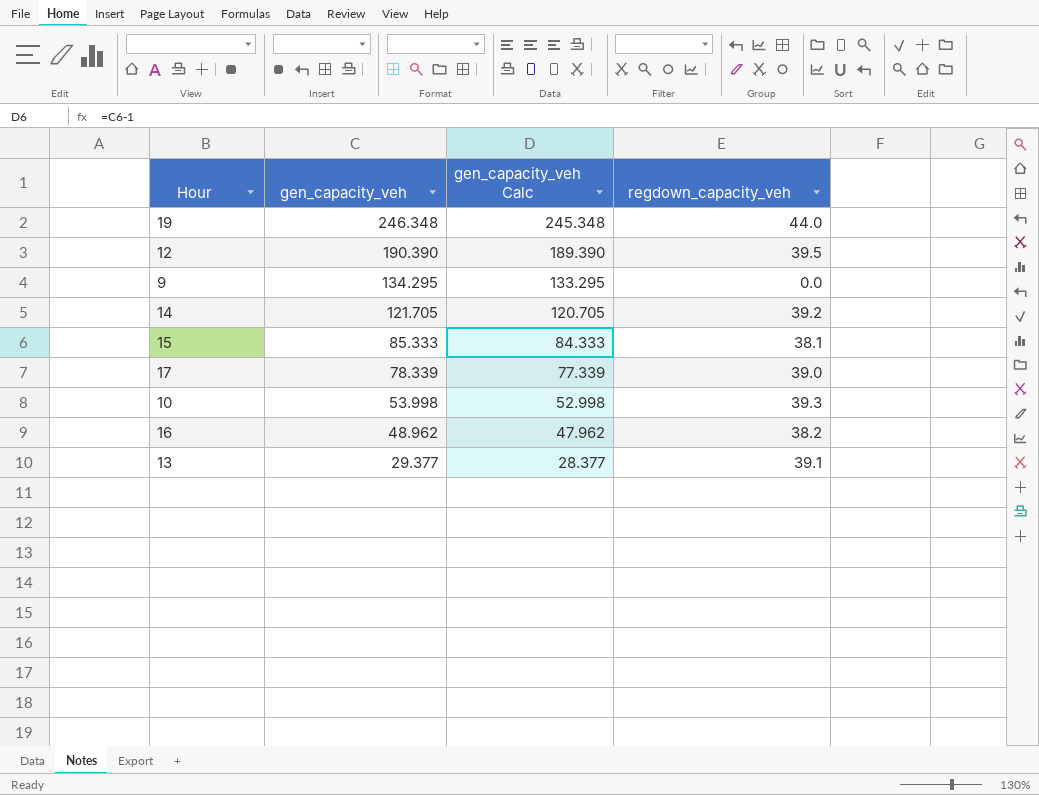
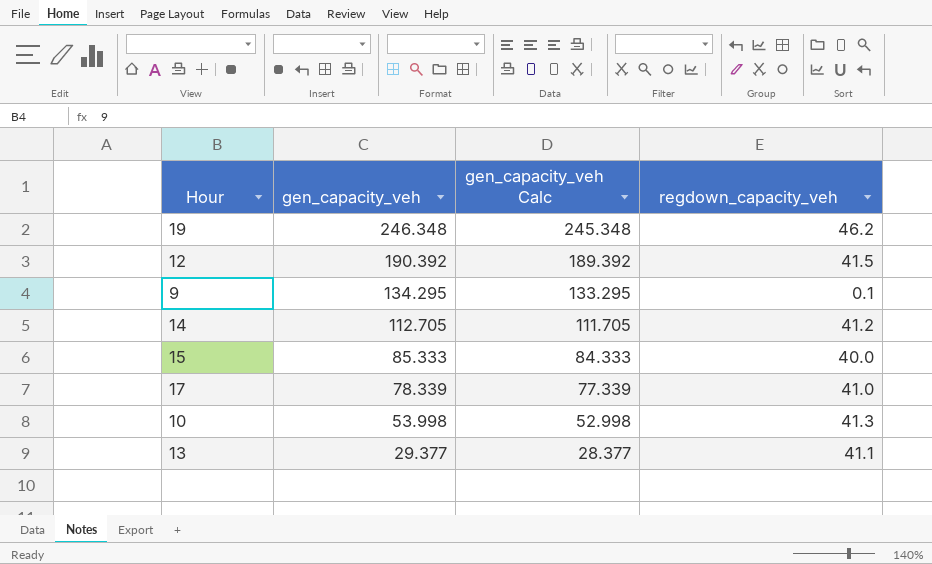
row 16: 48.962 | 47.962 | 38.2 -> none
19 | regdown_capacity_veh: 44.0 -> 46.2
12 | gen_capacity_veh: 190.390 -> 190.392
12 | gen_capacity_veh Calc: 189.390 -> 189.392
12 | regdown_capacity_veh: 39.5 -> 41.5
9 | regdown_capacity_veh: 0.0 -> 0.1
14 | gen_capacity_veh: 121.705 -> 112.705
14 | gen_capacity_veh Calc: 120.705 -> 111.705
14 | regdown_capacity_veh: 39.2 -> 41.2
15 | regdown_capacity_veh: 38.1 -> 40.0
17 | regdown_capacity_veh: 39.0 -> 41.0
10 | regdown_capacity_veh: 39.3 -> 41.3
13 | regdown_capacity_veh: 39.1 -> 41.1

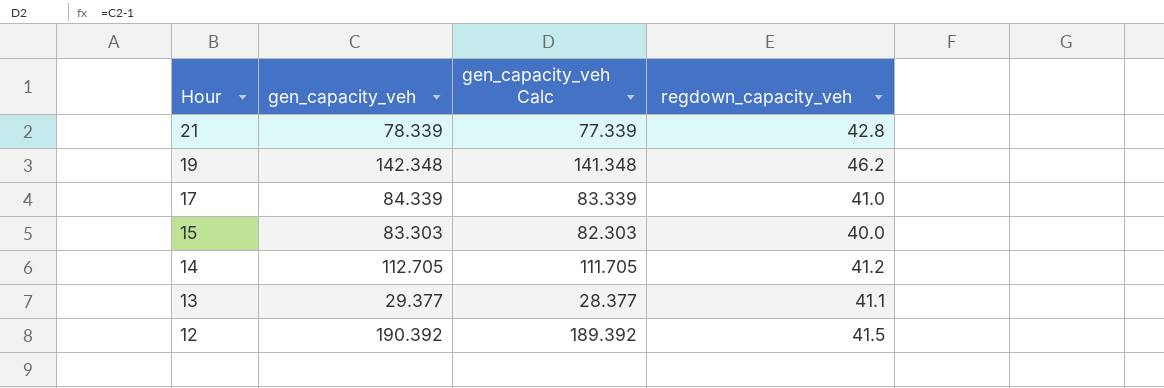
row order: gen_capacity_veh descending -> Hour descending
row 9: 134.295 | 133.295 | 0.1 -> none
row 10: 53.998 | 52.998 | 41.3 -> none
row 21: none -> 78.339 | 77.339 | 42.8
19 | gen_capacity_veh: 246.348 -> 142.348
19 | gen_capacity_veh Calc: 245.348 -> 141.348
17 | gen_capacity_veh: 78.339 -> 84.339
17 | gen_capacity_veh Calc: 77.339 -> 83.339
15 | gen_capacity_veh: 85.333 -> 83.303
15 | gen_capacity_veh Calc: 84.333 -> 82.303

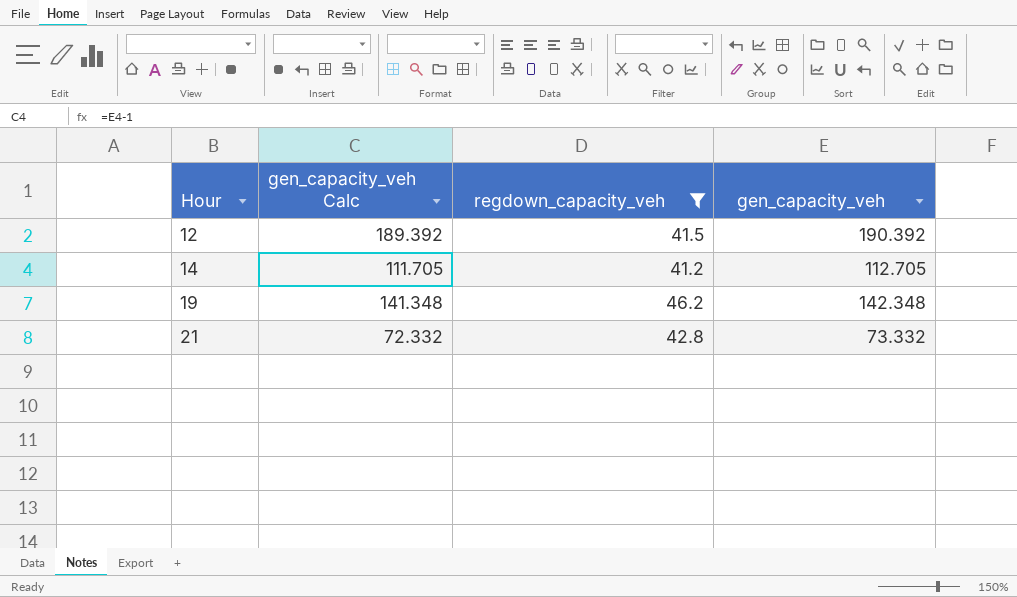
filter: none -> regdown_capacity_veh >= 41.2
row order: Hour descending -> Hour ascending
column gen_capacity_veh | position: 2 -> 4
21 | gen_capacity_veh Calc: 77.339 -> 72.332
21 | gen_capacity_veh: 78.339 -> 73.332

